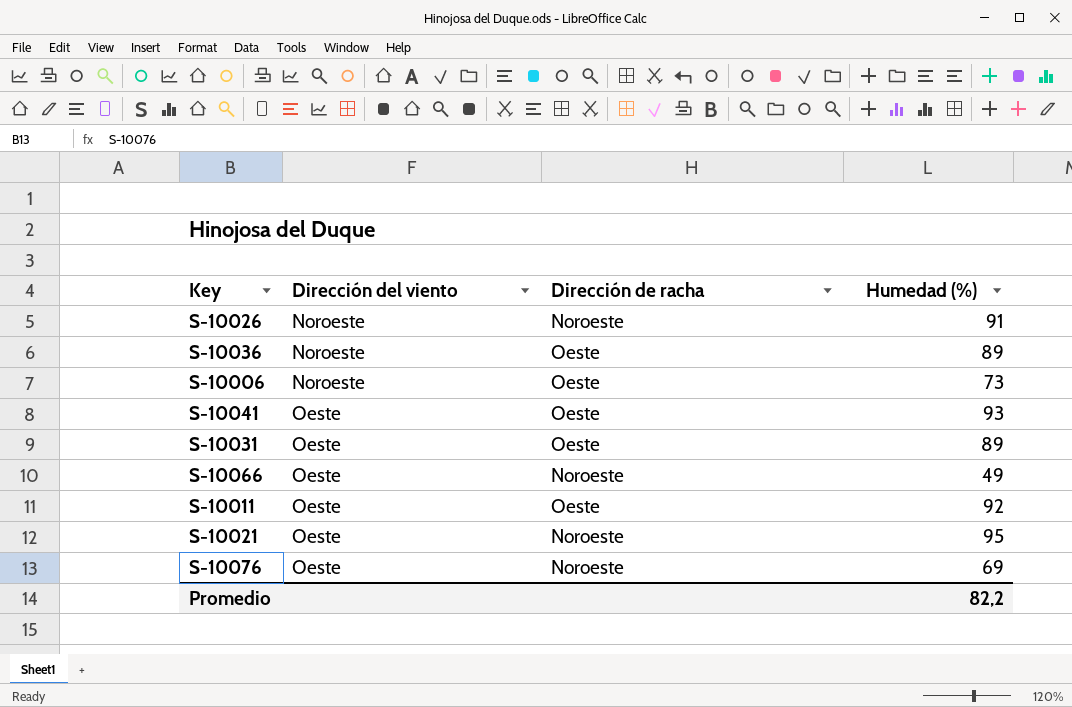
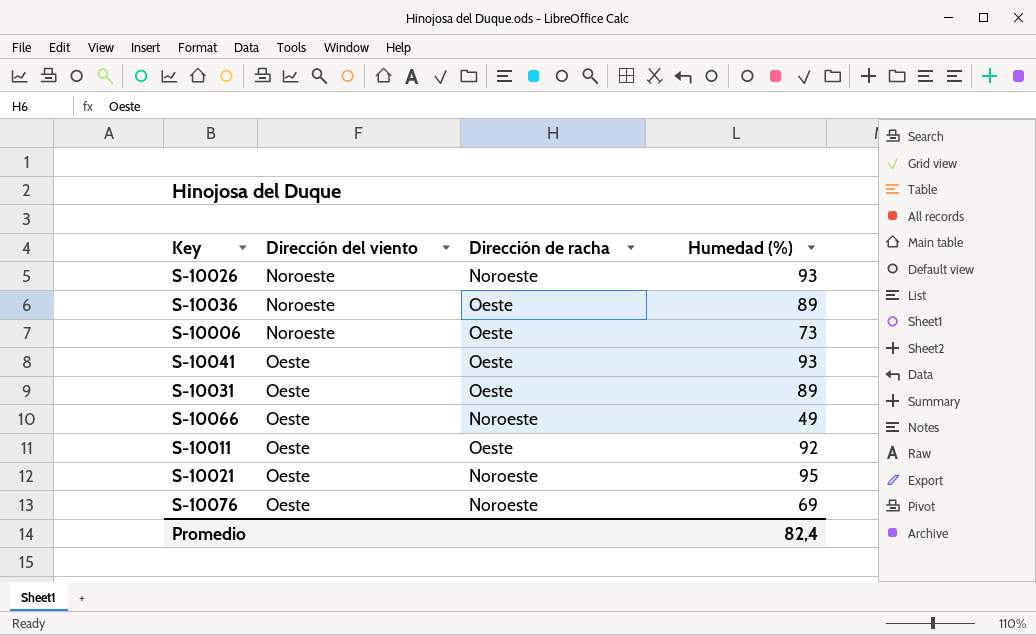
S-10026 | Humedad (%): 91 -> 93
Promedio | Humedad (%): 82,2 -> 82,4

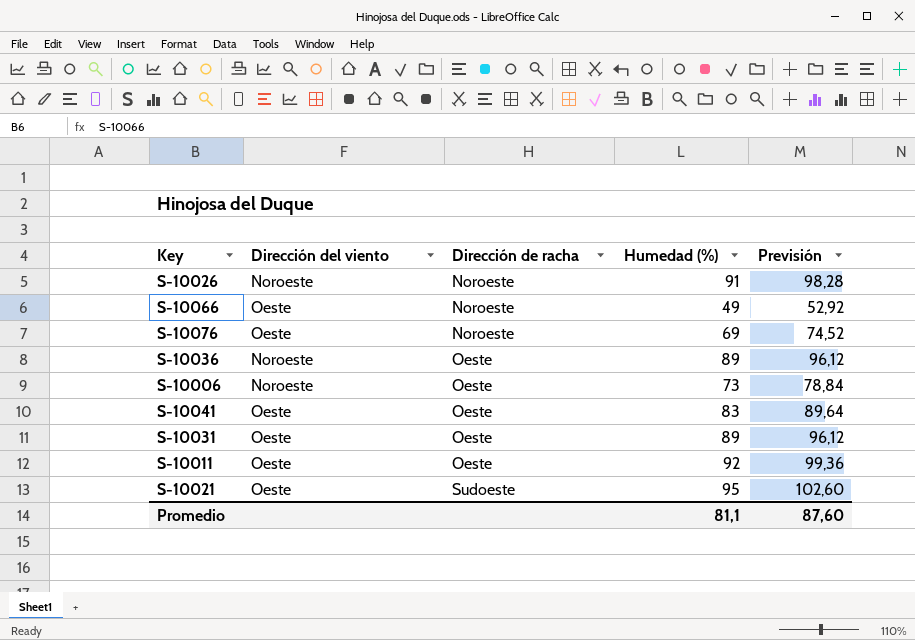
row order: Dirección del viento ascending -> Dirección de racha ascending
column Previsión | formula: none -> [Humedad (%)] * 1,08
S-10026 | Humedad (%): 93 -> 91
S-10041 | Humedad (%): 93 -> 83
S-10021 | Dirección de racha: Noroeste -> Sudoeste
Promedio | Humedad (%): 82,4 -> 81,1

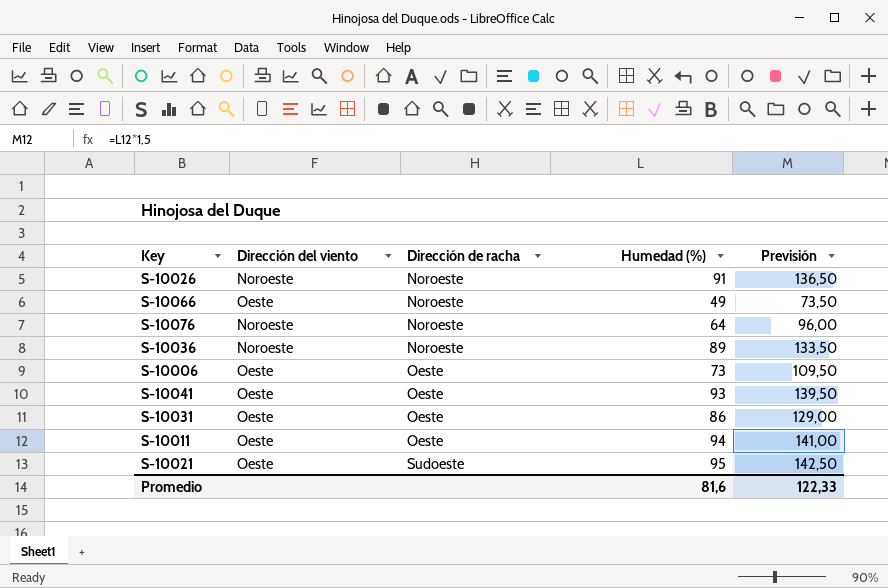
column Previsión | formula: [Humedad (%)] * 1,08 -> [Humedad (%)] * 1,5
S-10076 | Dirección del viento: Oeste -> Noroeste
S-10076 | Humedad (%): 69 -> 64
S-10036 | Dirección de racha: Oeste -> Noroeste
S-10006 | Dirección del viento: Noroeste -> Oeste
S-10041 | Humedad (%): 83 -> 93
S-10031 | Humedad (%): 89 -> 86
S-10011 | Humedad (%): 92 -> 94
Promedio | Humedad (%): 81,1 -> 81,6
Promedio | Previsión: 87,60 -> 122,33

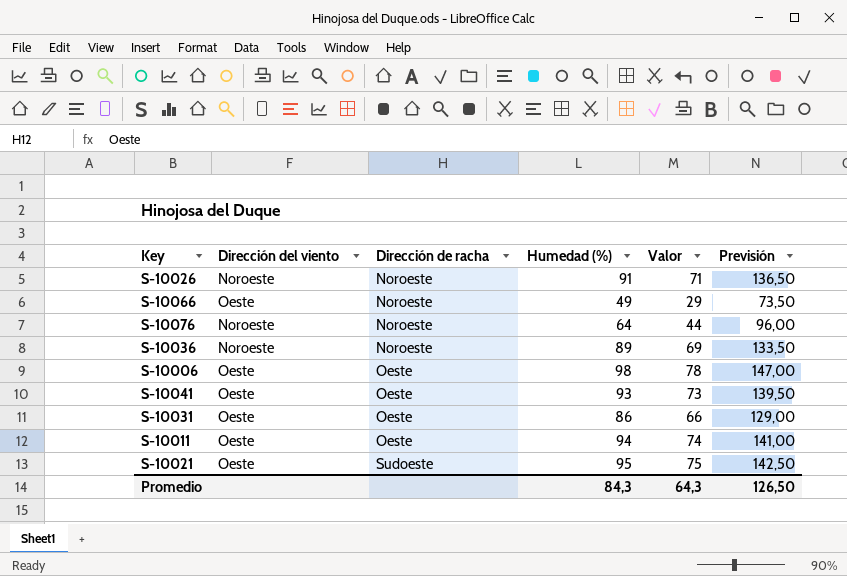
column Valor | formula: none -> [Humedad (%)] - 20
S-10006 | Humedad (%): 73 -> 98
S-10006 | Previsión: 109,50 -> 147,00
Promedio | Humedad (%): 81,6 -> 84,3
Promedio | Previsión: 122,33 -> 126,50

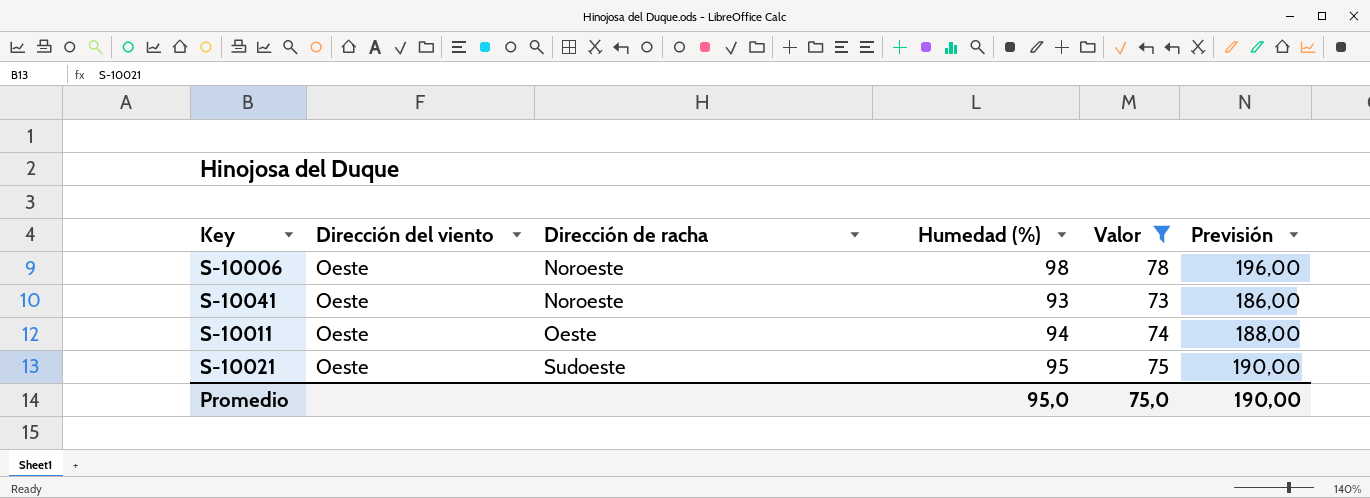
filter: none -> Valor >= 73
column Previsión | formula: [Humedad (%)] * 1,5 -> [Humedad (%)] * 2
S-10006 | Dirección de racha: Oeste -> Noroeste
S-10041 | Dirección de racha: Oeste -> Noroeste
Promedio | Humedad (%): 84,3 -> 95,0
Promedio | Valor: 64,3 -> 75,0
Promedio | Previsión: 126,50 -> 190,00

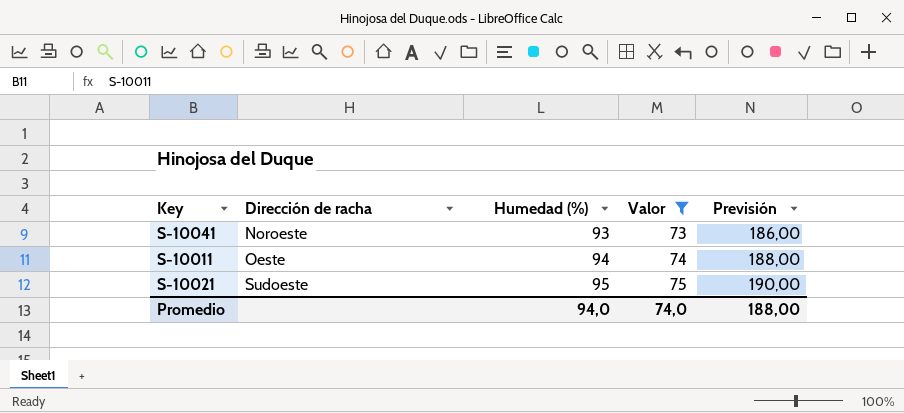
column Dirección del viento | position: 2 -> none
row S-10006: Oeste | Noroeste | 98 | 78 | 196,00 -> none
Promedio | Humedad (%): 95,0 -> 94,0
Promedio | Valor: 75,0 -> 74,0
Promedio | Previsión: 190,00 -> 188,00

